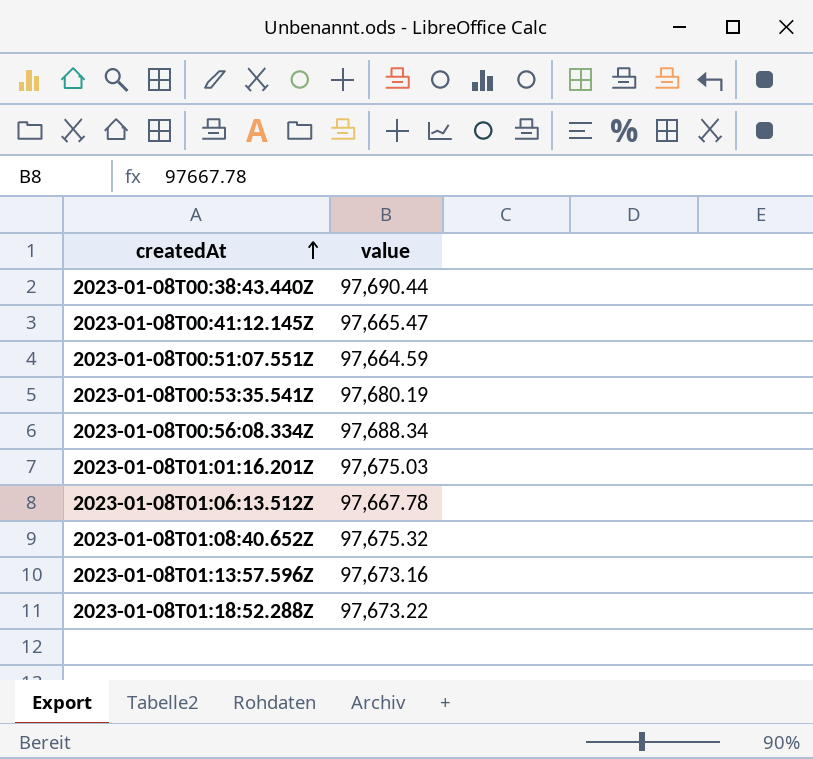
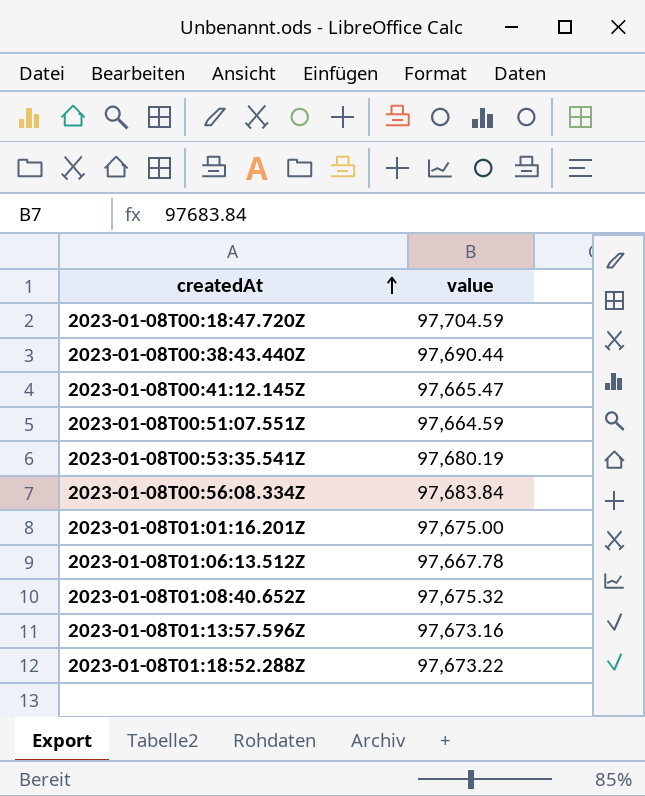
row 2023-01-08T00:18:47.720Z: none -> 97,704.59
2023-01-08T00:56:08.334Z | value: 97,688.34 -> 97,683.84
2023-01-08T01:01:16.201Z | value: 97,675.03 -> 97,675.00

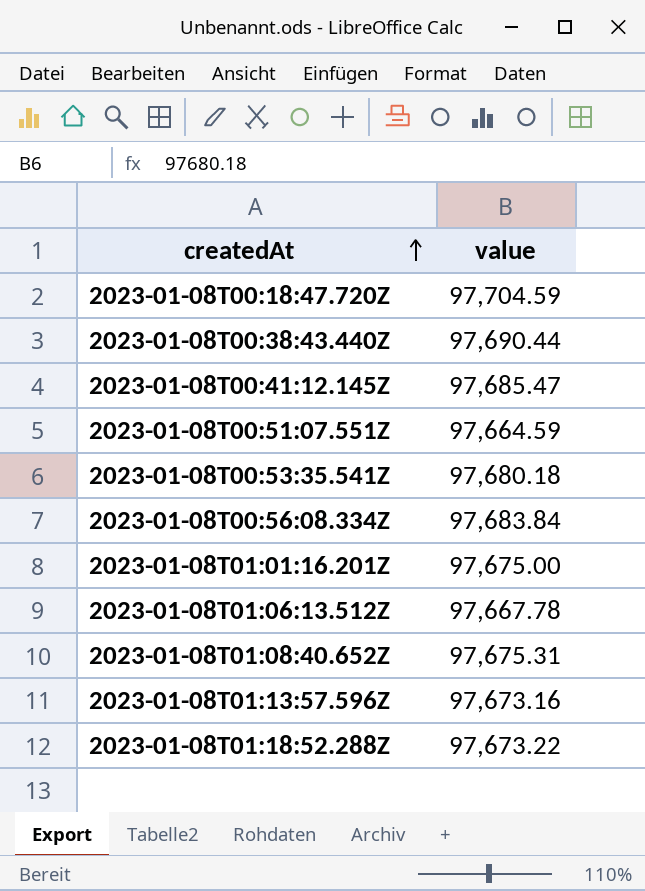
2023-01-08T00:41:12.145Z | value: 97,665.47 -> 97,685.47
2023-01-08T00:53:35.541Z | value: 97,680.19 -> 97,680.18
2023-01-08T01:08:40.652Z | value: 97,675.32 -> 97,675.31

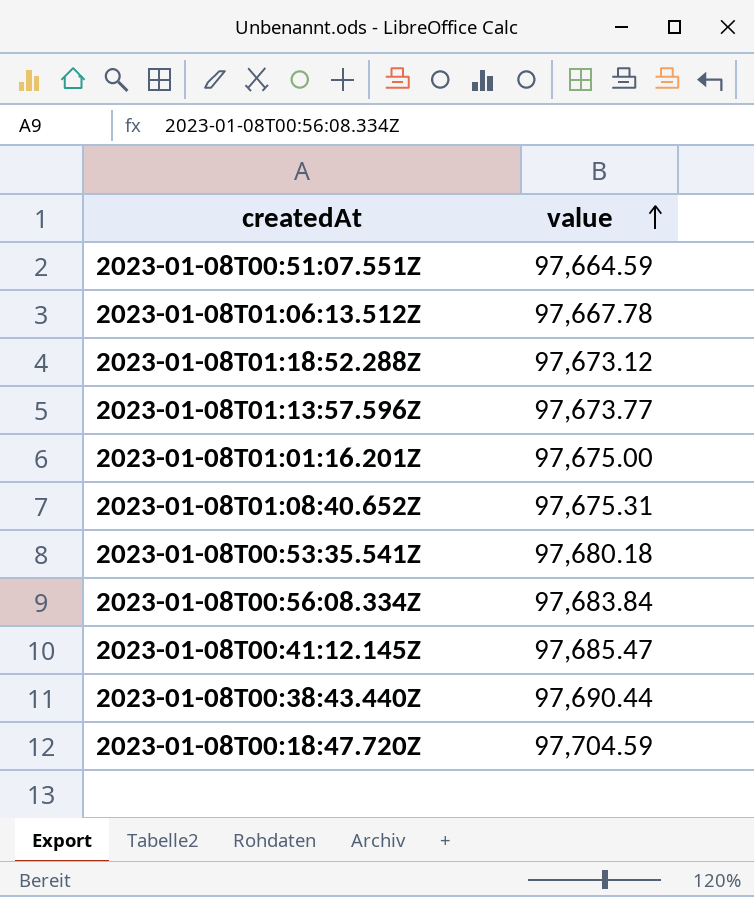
row order: createdAt ascending -> value ascending
2023-01-08T01:18:52.288Z | value: 97,673.22 -> 97,673.12
2023-01-08T01:13:57.596Z | value: 97,673.16 -> 97,673.77

